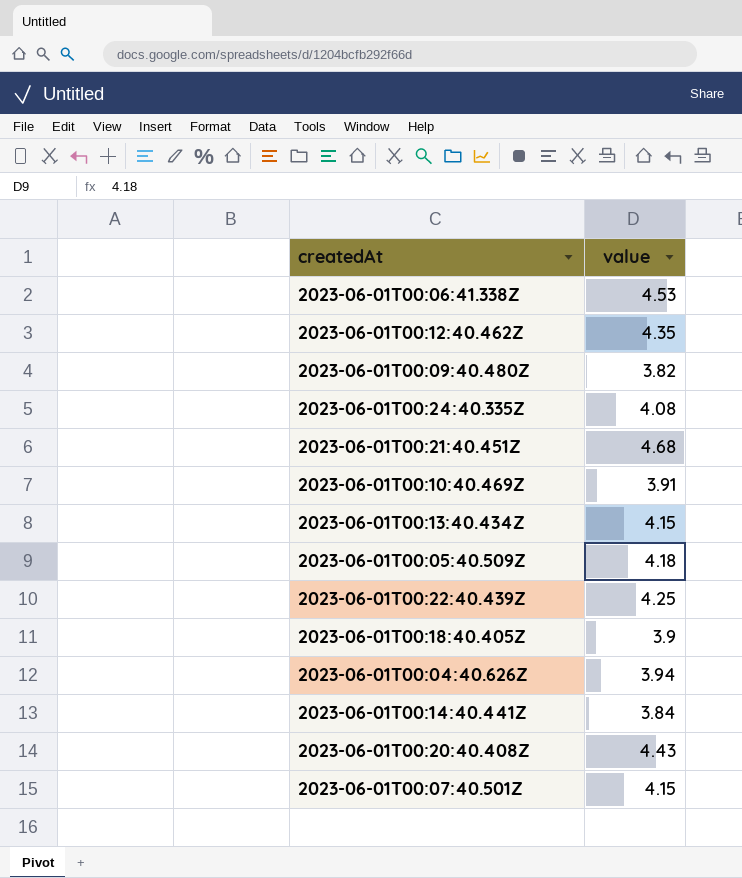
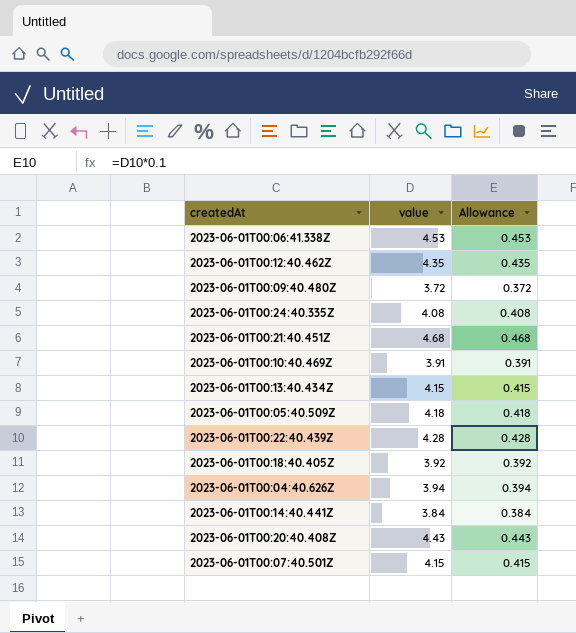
column Allowance | formula: none -> [value] * 0.1
2023-06-01T00:09:40.480Z | value: 3.82 -> 3.72
2023-06-01T00:22:40.439Z | value: 4.25 -> 4.28
2023-06-01T00:18:40.405Z | value: 3.9 -> 3.92

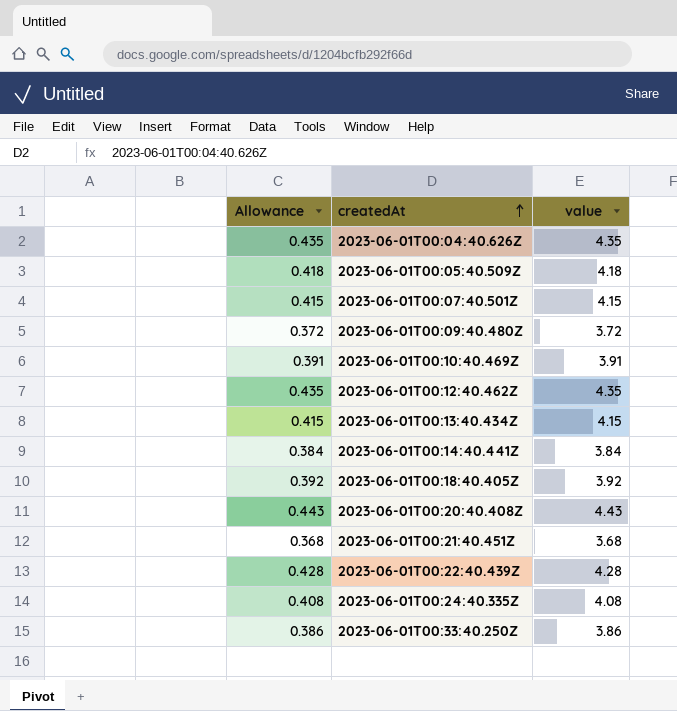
row order: none -> createdAt ascending
column Allowance | position: 3 -> 1
row 2023-06-01T00:06:41.338Z: 4.53 | 0.453 -> none
2023-06-01T00:04:40.626Z | Allowance: 0.394 -> 0.435
2023-06-01T00:04:40.626Z | value: 3.94 -> 4.35
2023-06-01T00:21:40.451Z | Allowance: 0.468 -> 0.368
2023-06-01T00:21:40.451Z | value: 4.68 -> 3.68
row 2023-06-01T00:33:40.250Z: none -> 0.386 | 3.86

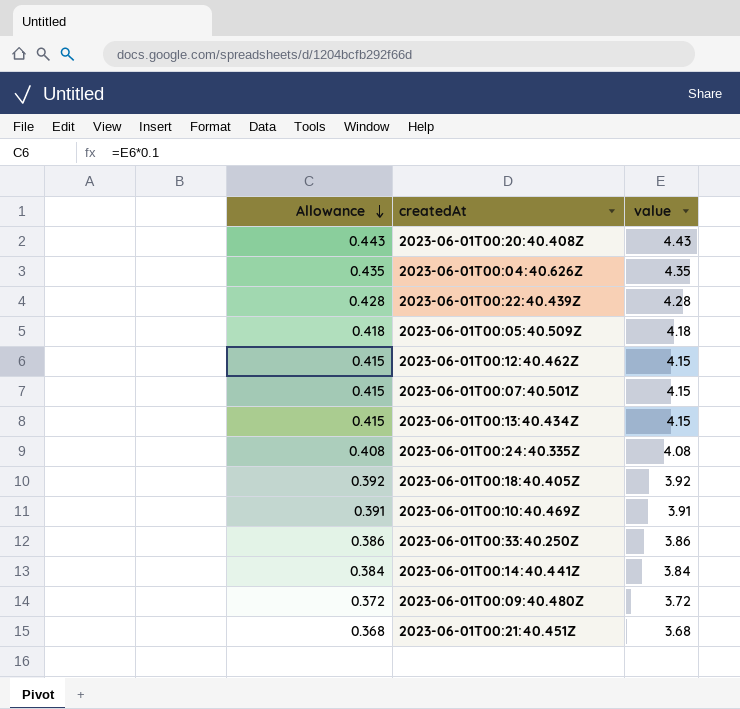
row order: createdAt ascending -> Allowance descending
2023-06-01T00:12:40.462Z | Allowance: 0.435 -> 0.415
2023-06-01T00:12:40.462Z | value: 4.35 -> 4.15

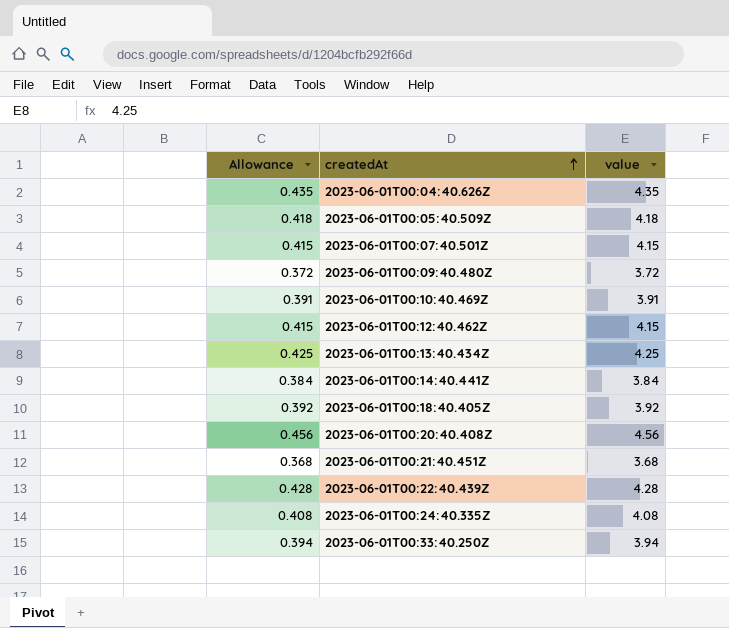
row order: Allowance descending -> createdAt ascending
2023-06-01T00:13:40.434Z | Allowance: 0.415 -> 0.425
2023-06-01T00:13:40.434Z | value: 4.15 -> 4.25
2023-06-01T00:20:40.408Z | Allowance: 0.443 -> 0.456
2023-06-01T00:20:40.408Z | value: 4.43 -> 4.56
2023-06-01T00:33:40.250Z | Allowance: 0.386 -> 0.394
2023-06-01T00:33:40.250Z | value: 3.86 -> 3.94

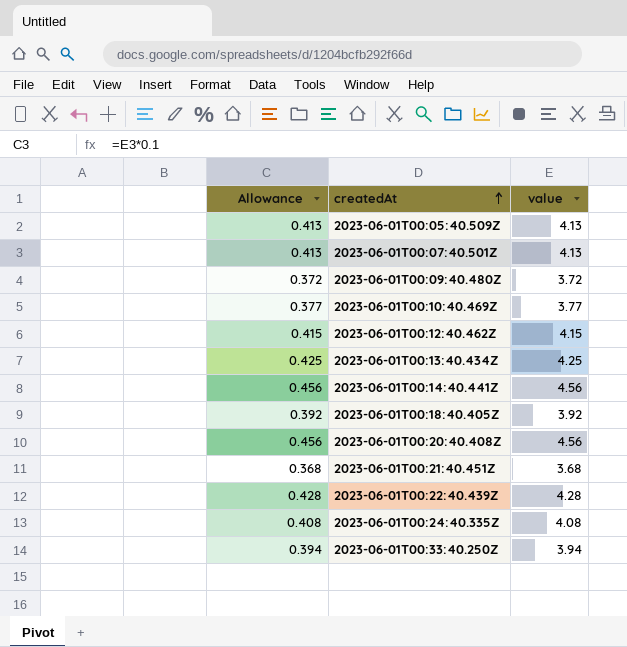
row 2023-06-01T00:04:40.626Z: 0.435 | 4.35 -> none
2023-06-01T00:05:40.509Z | Allowance: 0.418 -> 0.413
2023-06-01T00:05:40.509Z | value: 4.18 -> 4.13
2023-06-01T00:07:40.501Z | Allowance: 0.415 -> 0.413
2023-06-01T00:07:40.501Z | value: 4.15 -> 4.13
2023-06-01T00:10:40.469Z | Allowance: 0.391 -> 0.377
2023-06-01T00:10:40.469Z | value: 3.91 -> 3.77
2023-06-01T00:14:40.441Z | Allowance: 0.384 -> 0.456
2023-06-01T00:14:40.441Z | value: 3.84 -> 4.56

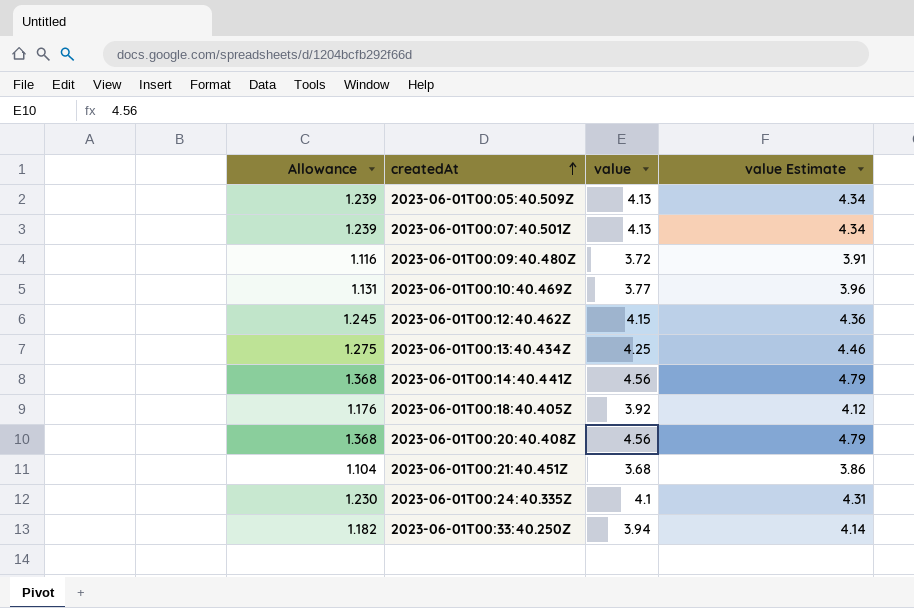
column Allowance | formula: [value] * 0.1 -> [value] * 0.3
column value Estimate | formula: none -> [value] * 1.05
row 2023-06-01T00:22:40.439Z: 0.428 | 4.28 -> none
2023-06-01T00:24:40.335Z | value: 4.08 -> 4.1

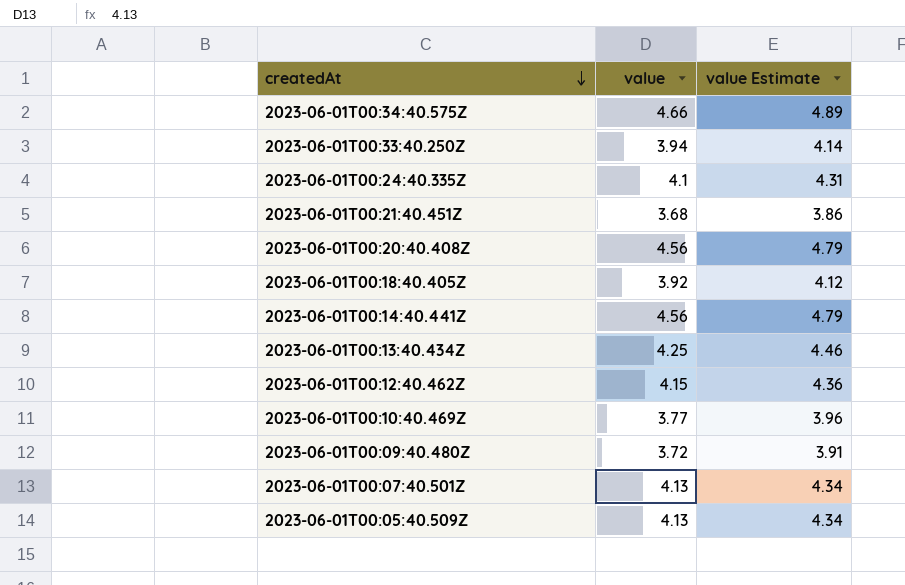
row order: createdAt ascending -> createdAt descending
column Allowance | formula: [value] * 0.3 -> none
row 2023-06-01T00:34:40.575Z: none -> 4.66 | 4.89

